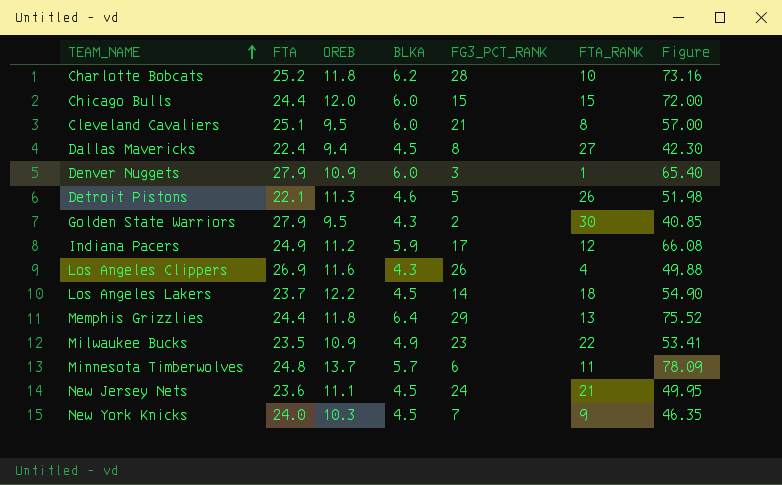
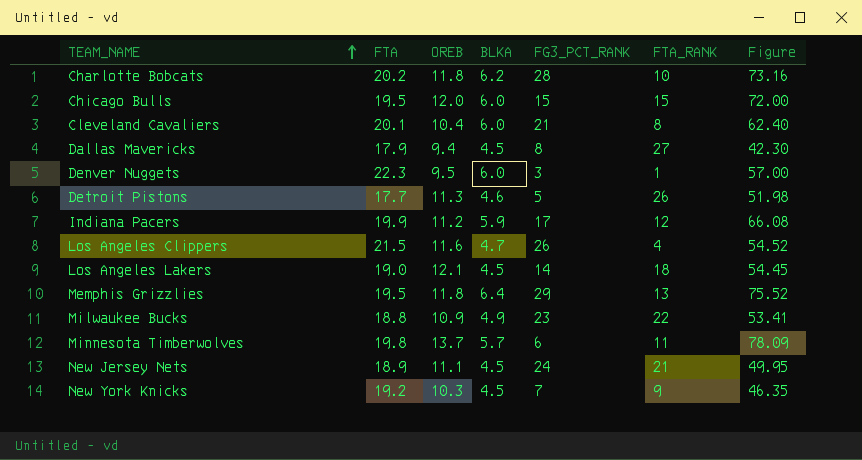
row Golden State Warriors: 27.9 | 9.5 | 4.3 | 2 | 30 | 40.85 -> none
Charlotte Bobcats | FTA: 25.2 -> 20.2
Chicago Bulls | FTA: 24.4 -> 19.5
Cleveland Cavaliers | FTA: 25.1 -> 20.1
Cleveland Cavaliers | OREB: 9.5 -> 10.4
Cleveland Cavaliers | Figure: 57.00 -> 62.40
Dallas Mavericks | FTA: 22.4 -> 17.9
Denver Nuggets | FTA: 27.9 -> 22.3
Denver Nuggets | OREB: 10.9 -> 9.5
Denver Nuggets | Figure: 65.40 -> 57.00
Detroit Pistons | FTA: 22.1 -> 17.7
Indiana Pacers | FTA: 24.9 -> 19.9
Los Angeles Clippers | FTA: 26.9 -> 21.5
Los Angeles Clippers | BLKA: 4.3 -> 4.7
Los Angeles Clippers | Figure: 49.88 -> 54.52
Los Angeles Lakers | FTA: 23.7 -> 19.0
Los Angeles Lakers | OREB: 12.2 -> 12.1
Los Angeles Lakers | Figure: 54.90 -> 54.45
Memphis Grizzlies | FTA: 24.4 -> 19.5
Milwaukee Bucks | FTA: 23.5 -> 18.8
Minnesota Timberwolves | FTA: 24.8 -> 19.8
New Jersey Nets | FTA: 23.6 -> 18.9
New York Knicks | FTA: 24.0 -> 19.2

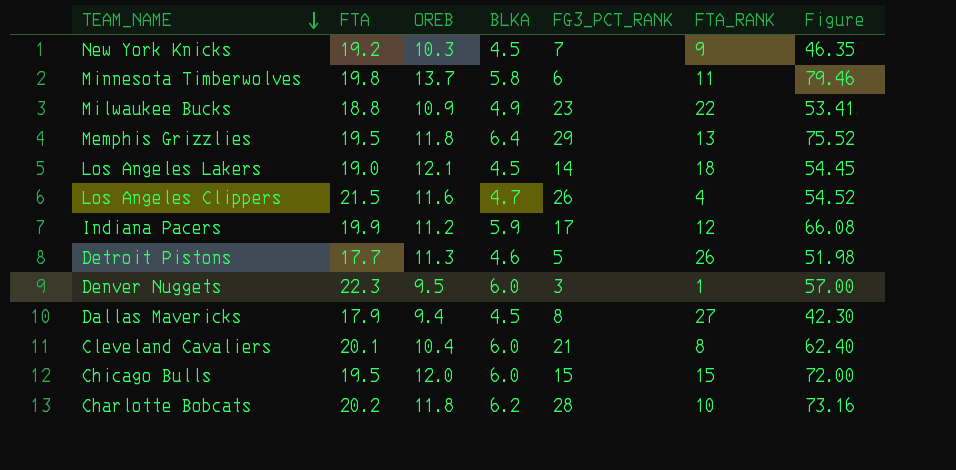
row order: TEAM_NAME ascending -> TEAM_NAME descending
row New Jersey Nets: 18.9 | 11.1 | 4.5 | 24 | 21 | 49.95 -> none
Minnesota Timberwolves | BLKA: 5.7 -> 5.8
Minnesota Timberwolves | Figure: 78.09 -> 79.46

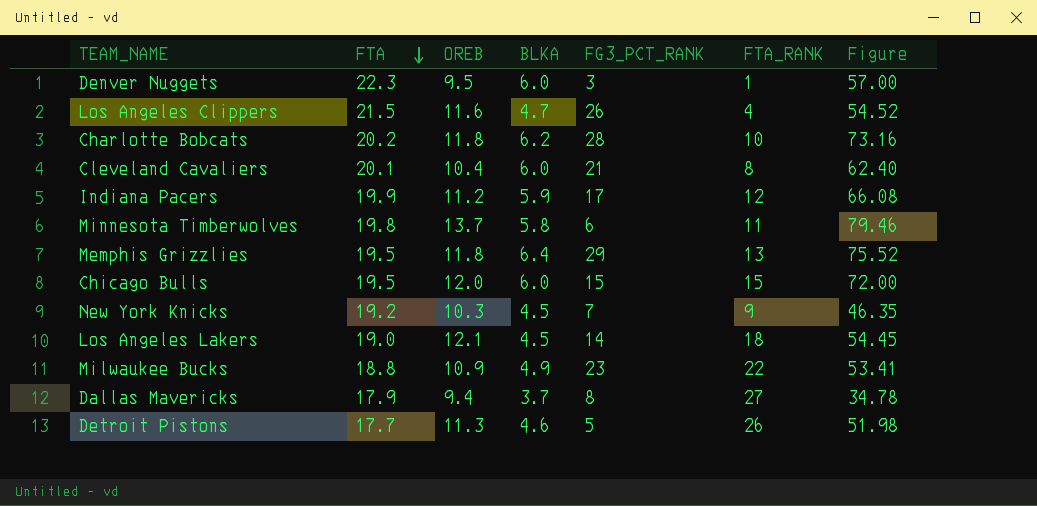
row order: TEAM_NAME descending -> FTA descending
Dallas Mavericks | BLKA: 4.5 -> 3.7
Dallas Mavericks | Figure: 42.30 -> 34.78

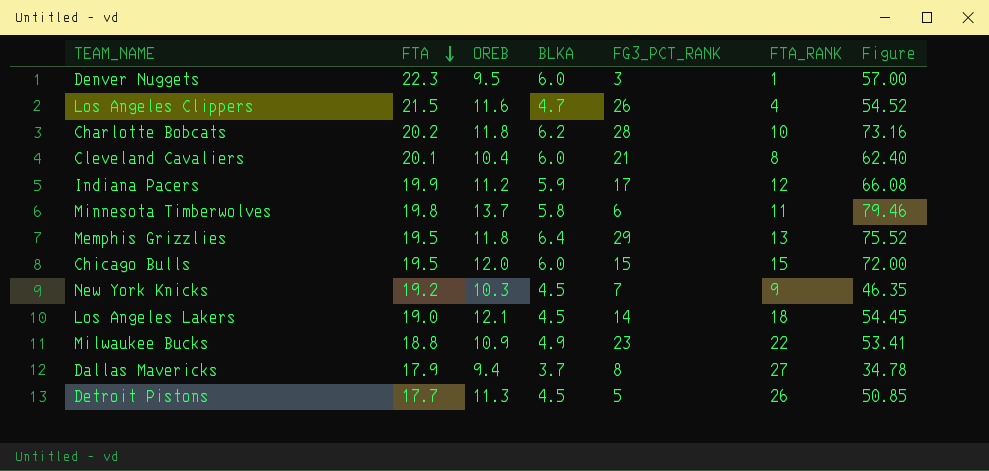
Detroit Pistons | BLKA: 4.6 -> 4.5
Detroit Pistons | Figure: 51.98 -> 50.85

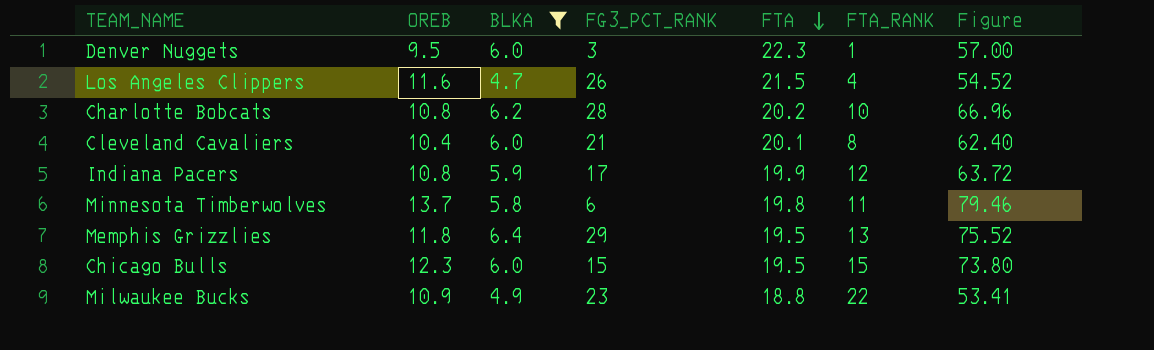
filter: none -> BLKA >= 4.7
column FTA | position: 2 -> 5
Charlotte Bobcats | OREB: 11.8 -> 10.8
Charlotte Bobcats | Figure: 73.16 -> 66.96
Indiana Pacers | OREB: 11.2 -> 10.8
Indiana Pacers | Figure: 66.08 -> 63.72
Chicago Bulls | OREB: 12.0 -> 12.3
Chicago Bulls | Figure: 72.00 -> 73.80

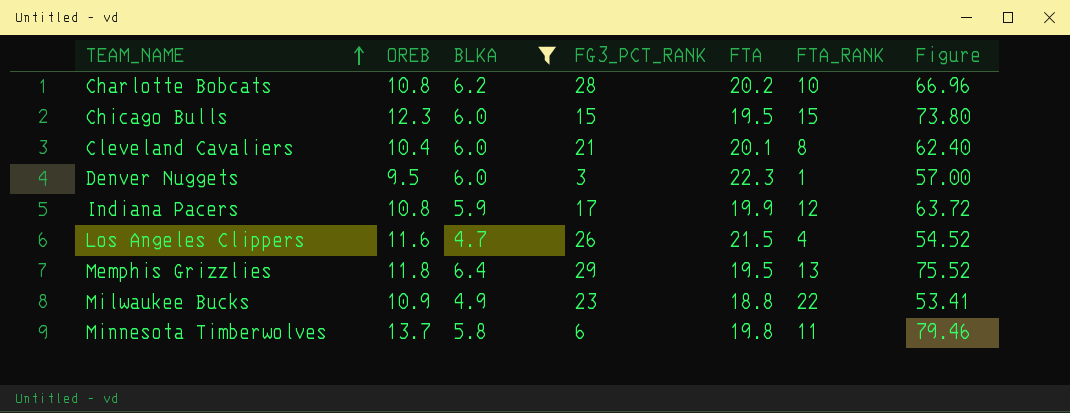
row order: FTA descending -> TEAM_NAME ascending

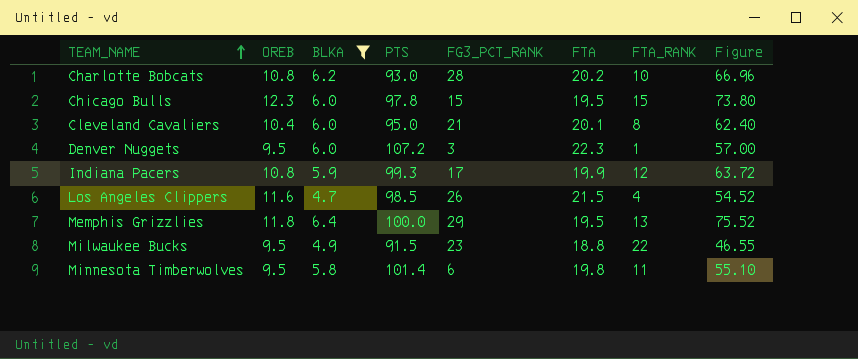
column PTS | position: none -> 4
Milwaukee Bucks | OREB: 10.9 -> 9.5
Milwaukee Bucks | Figure: 53.41 -> 46.55
Minnesota Timberwolves | OREB: 13.7 -> 9.5
Minnesota Timberwolves | Figure: 79.46 -> 55.10

